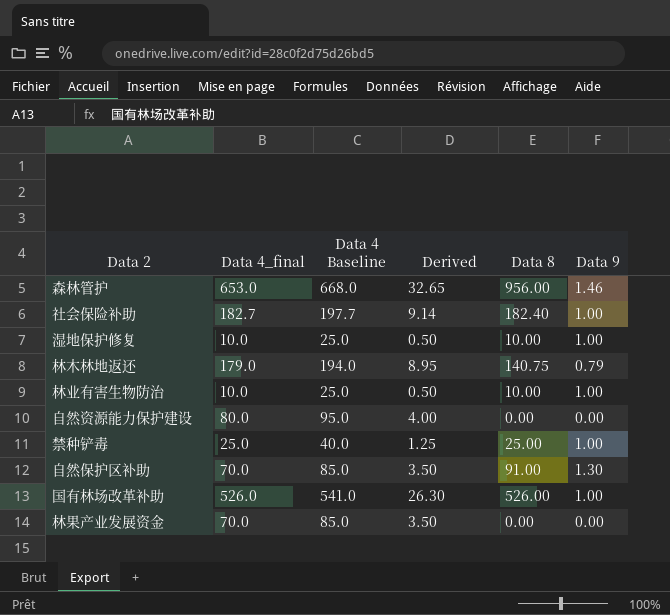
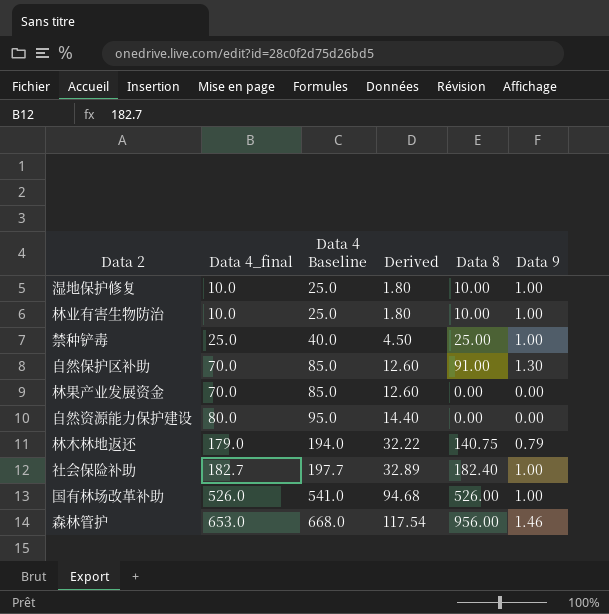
row order: none -> Data 4_final ascending
column Derived | formula: [Data 4_final] * 0.05 -> [Data 4_final] * 0.18

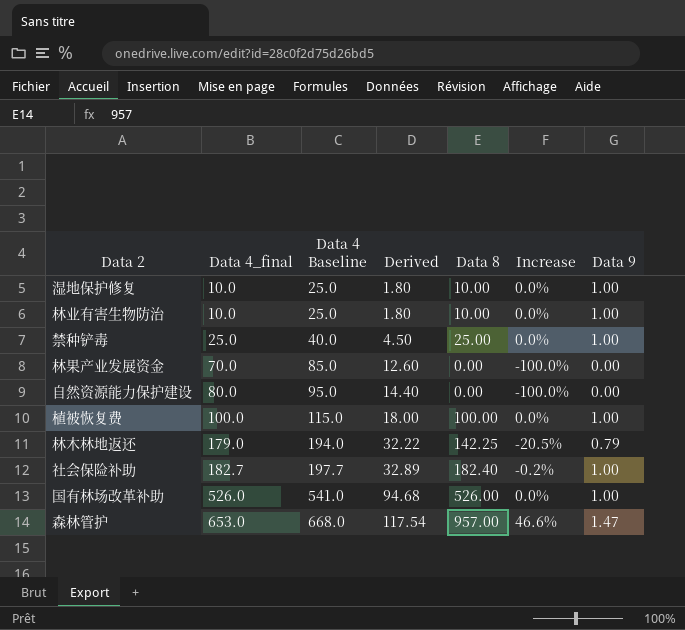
column Increase | formula: none -> ([Data 8] - [Data 4_final]) / [Data 4_final]
row 自然保护区补助: 70.0 | 85.0 | 12.60 | 91.00 | 1.30 -> none
row 植被恢复费: none -> 100.0 | 115.0 | 18.00 | 100.00 | 0.0% | 1.00
林木林地返还 | Data 8: 140.75 -> 142.25
森林管护 | Data 8: 956.00 -> 957.00
森林管护 | Data 9: 1.46 -> 1.47

